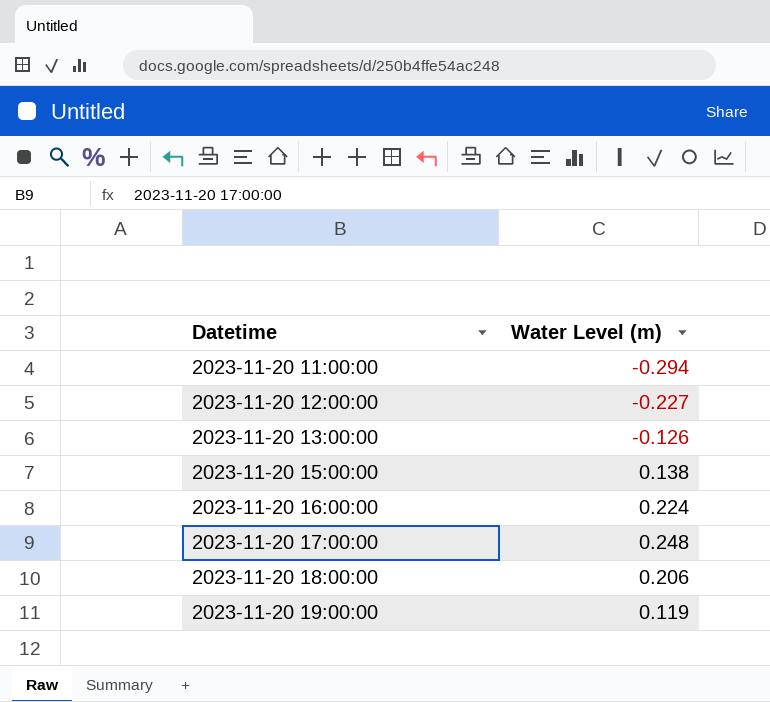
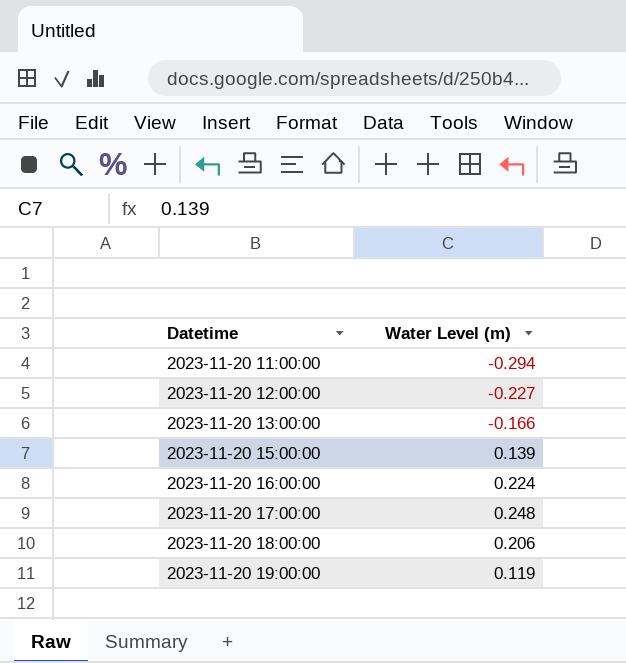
2023-11-20 13:00:00 | Water Level (m): -0.126 -> -0.166
2023-11-20 15:00:00 | Water Level (m): 0.138 -> 0.139

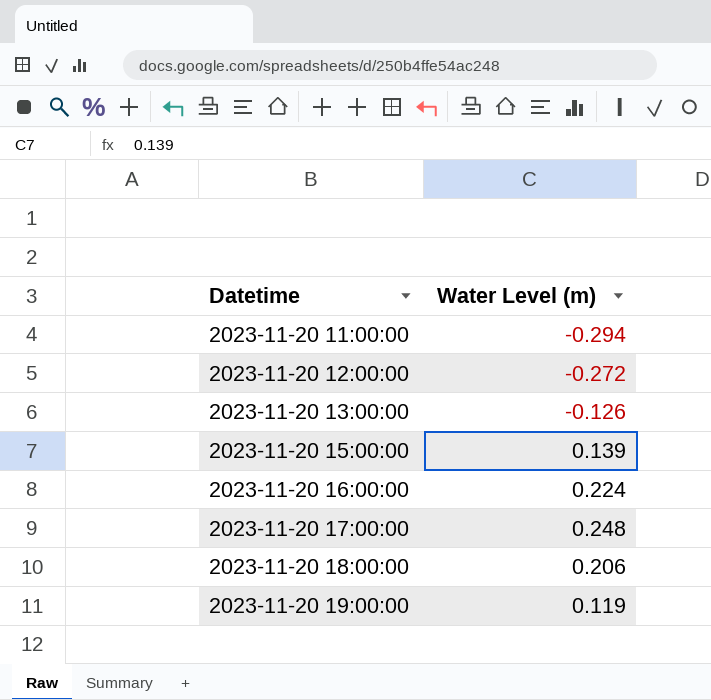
2023-11-20 12:00:00 | Water Level (m): -0.227 -> -0.272
2023-11-20 13:00:00 | Water Level (m): -0.166 -> -0.126

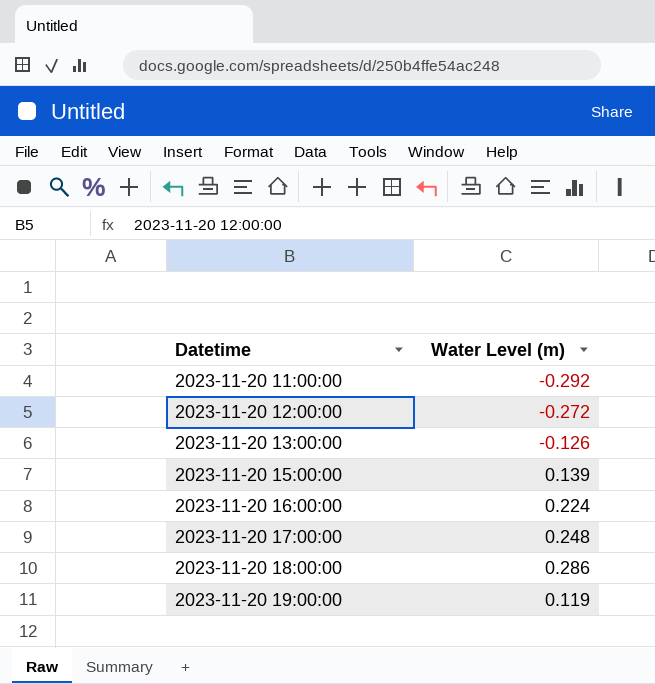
2023-11-20 11:00:00 | Water Level (m): -0.294 -> -0.292
2023-11-20 18:00:00 | Water Level (m): 0.206 -> 0.286

